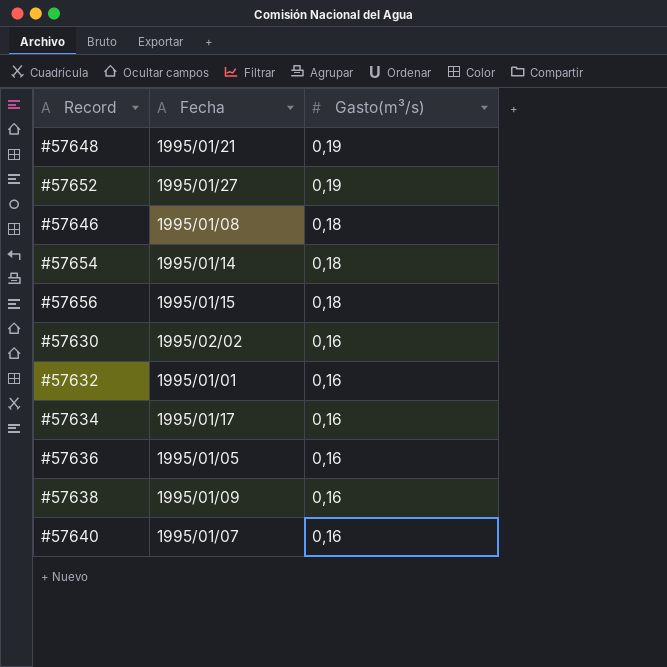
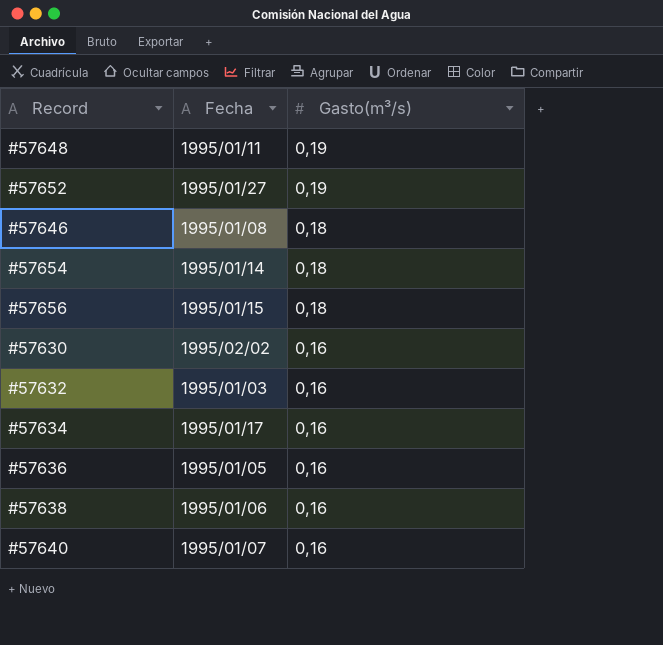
#57648 | Fecha: 1995/01/21 -> 1995/01/11
#57632 | Fecha: 1995/01/01 -> 1995/01/03
#57638 | Fecha: 1995/01/09 -> 1995/01/06

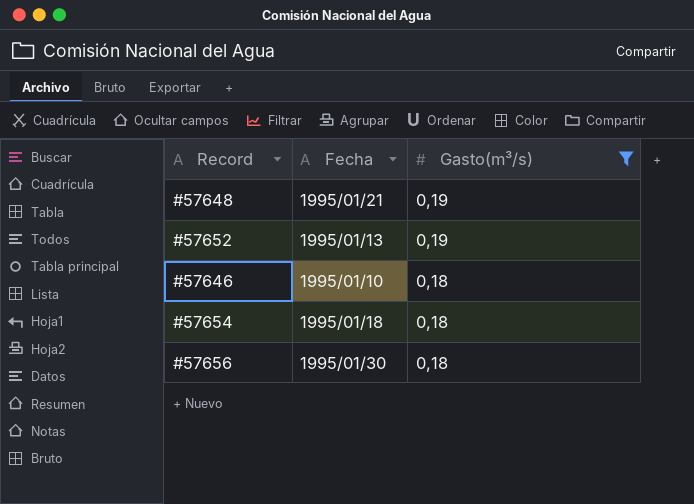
filter: none -> Gasto(m³/s) != 0,16
#57648 | Fecha: 1995/01/11 -> 1995/01/21
#57652 | Fecha: 1995/01/27 -> 1995/01/13
#57646 | Fecha: 1995/01/08 -> 1995/01/10
#57654 | Fecha: 1995/01/14 -> 1995/01/18
#57656 | Fecha: 1995/01/15 -> 1995/01/30

